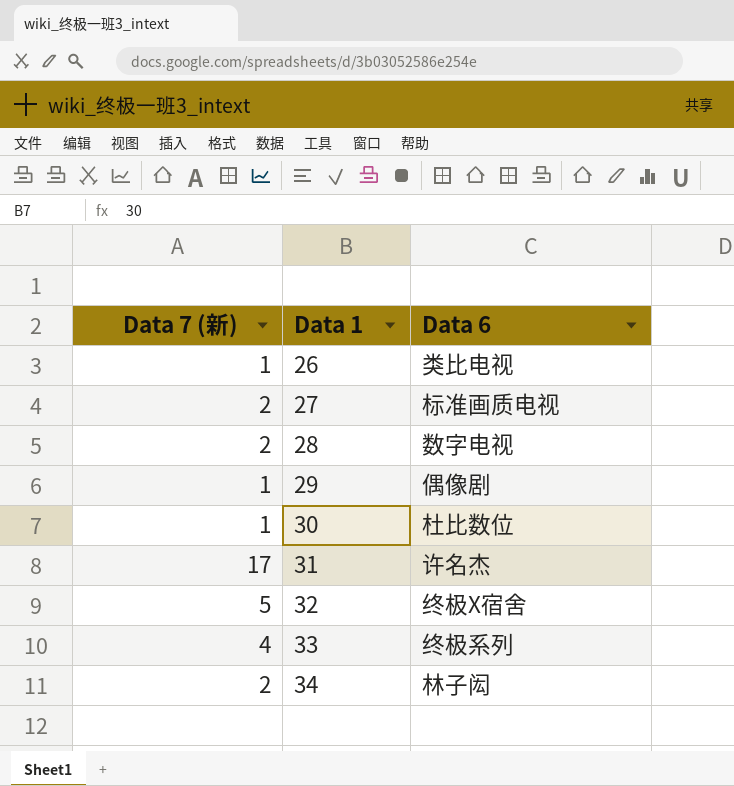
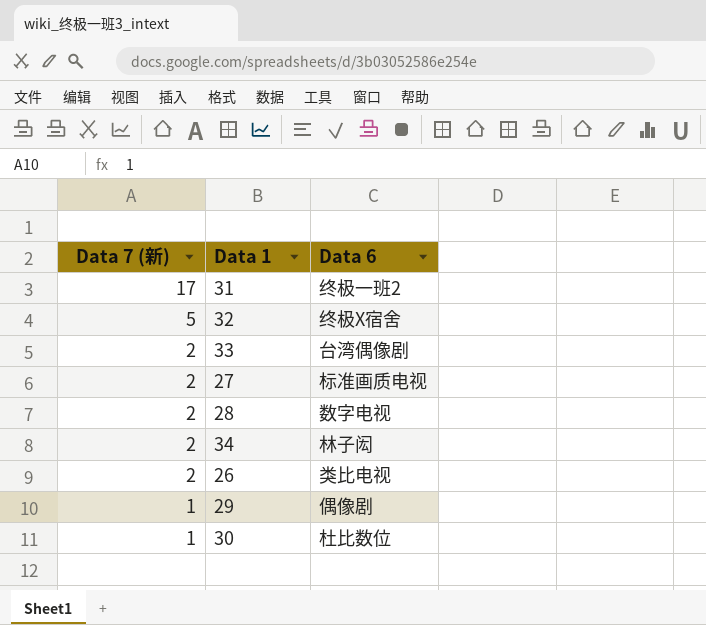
row order: Data 1 ascending -> Data 7 (新) descending
31 | Data 6: 许名杰 -> 终极一班2
33 | Data 7 (新): 4 -> 2
33 | Data 6: 终极系列 -> 台湾偶像剧
26 | Data 7 (新): 1 -> 2

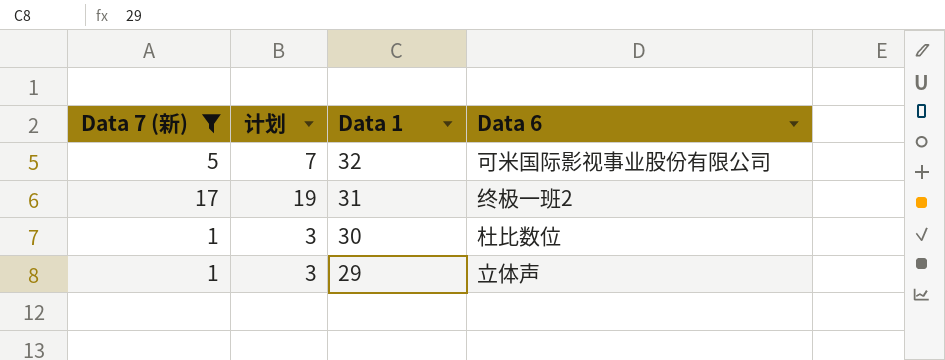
filter: none -> Data 7 (新) != 2
row order: Data 7 (新) descending -> Data 1 descending
column 计划 | formula: none -> [Data 7 (新)] + 2
32 | Data 6: 终极X宿舍 -> 可米国际影视事业股份有限公司
29 | Data 6: 偶像剧 -> 立体声

